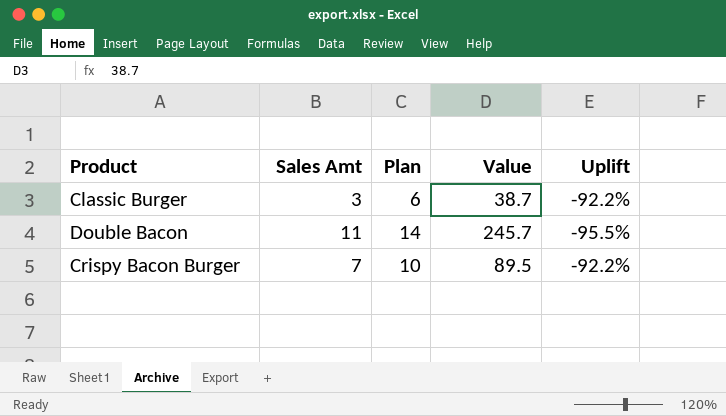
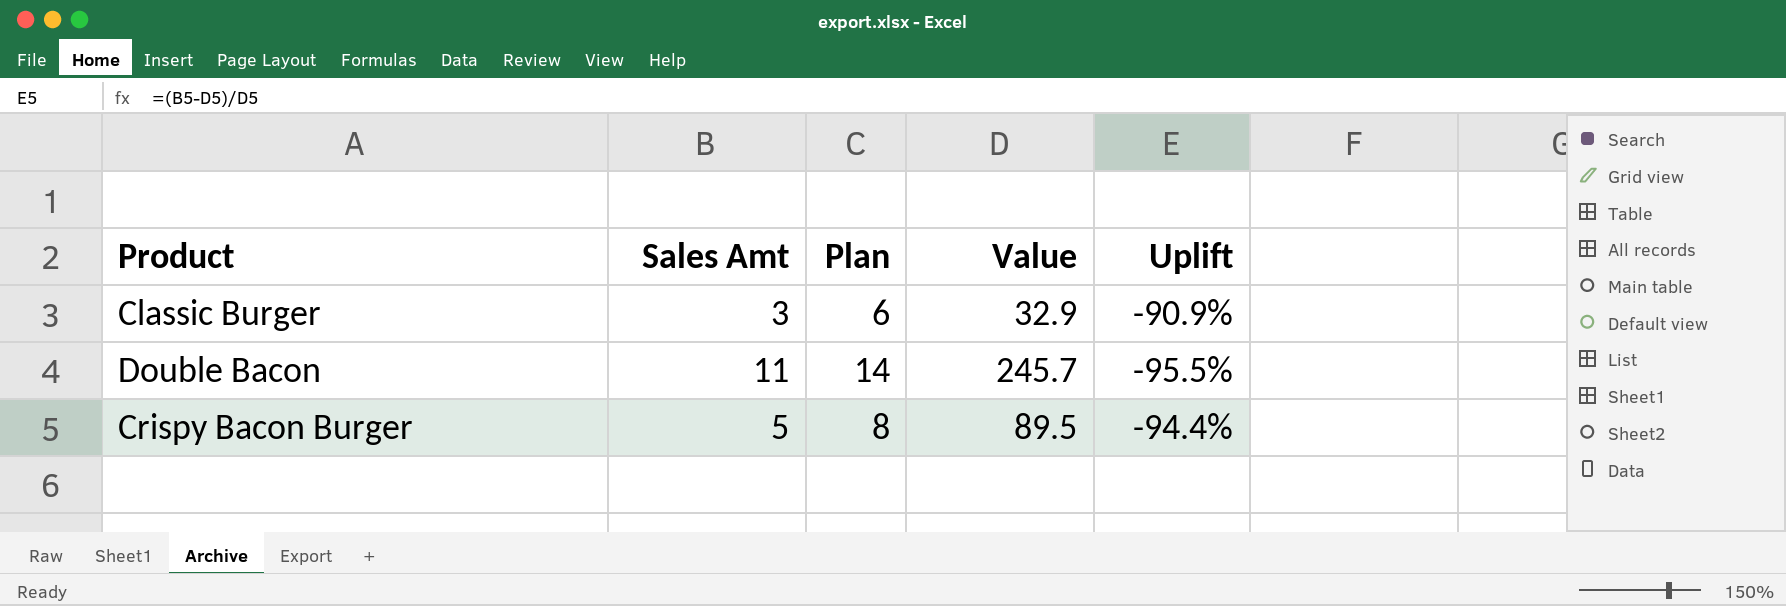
Classic Burger | Value: 38.7 -> 32.9
Classic Burger | Uplift: -92.2% -> -90.9%
Crispy Bacon Burger | Sales Amt: 7 -> 5
Crispy Bacon Burger | Plan: 10 -> 8
Crispy Bacon Burger | Uplift: -92.2% -> -94.4%

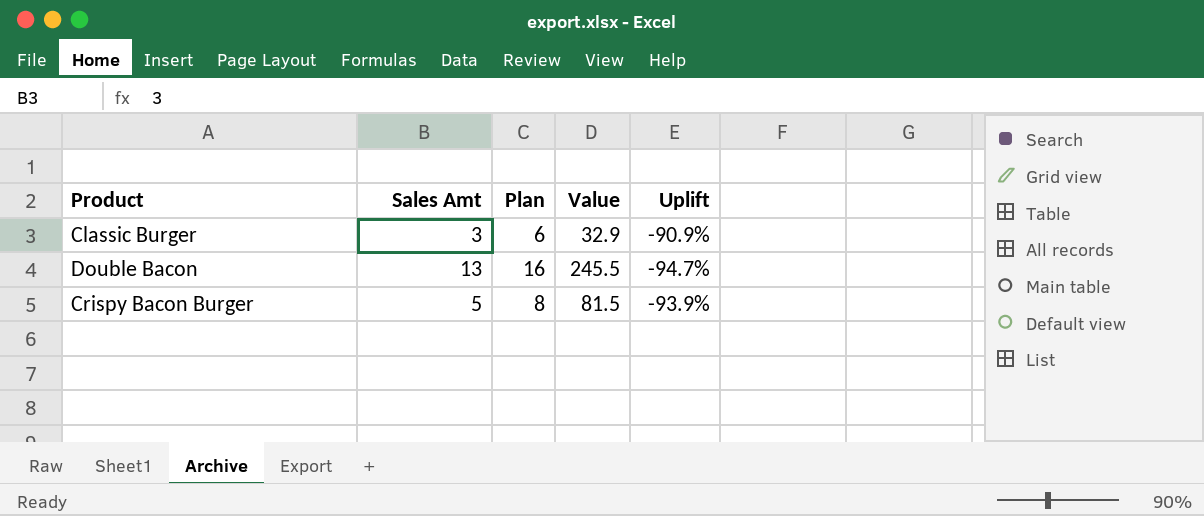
Double Bacon | Sales Amt: 11 -> 13
Double Bacon | Plan: 14 -> 16
Double Bacon | Value: 245.7 -> 245.5
Double Bacon | Uplift: -95.5% -> -94.7%
Crispy Bacon Burger | Value: 89.5 -> 81.5
Crispy Bacon Burger | Uplift: -94.4% -> -93.9%

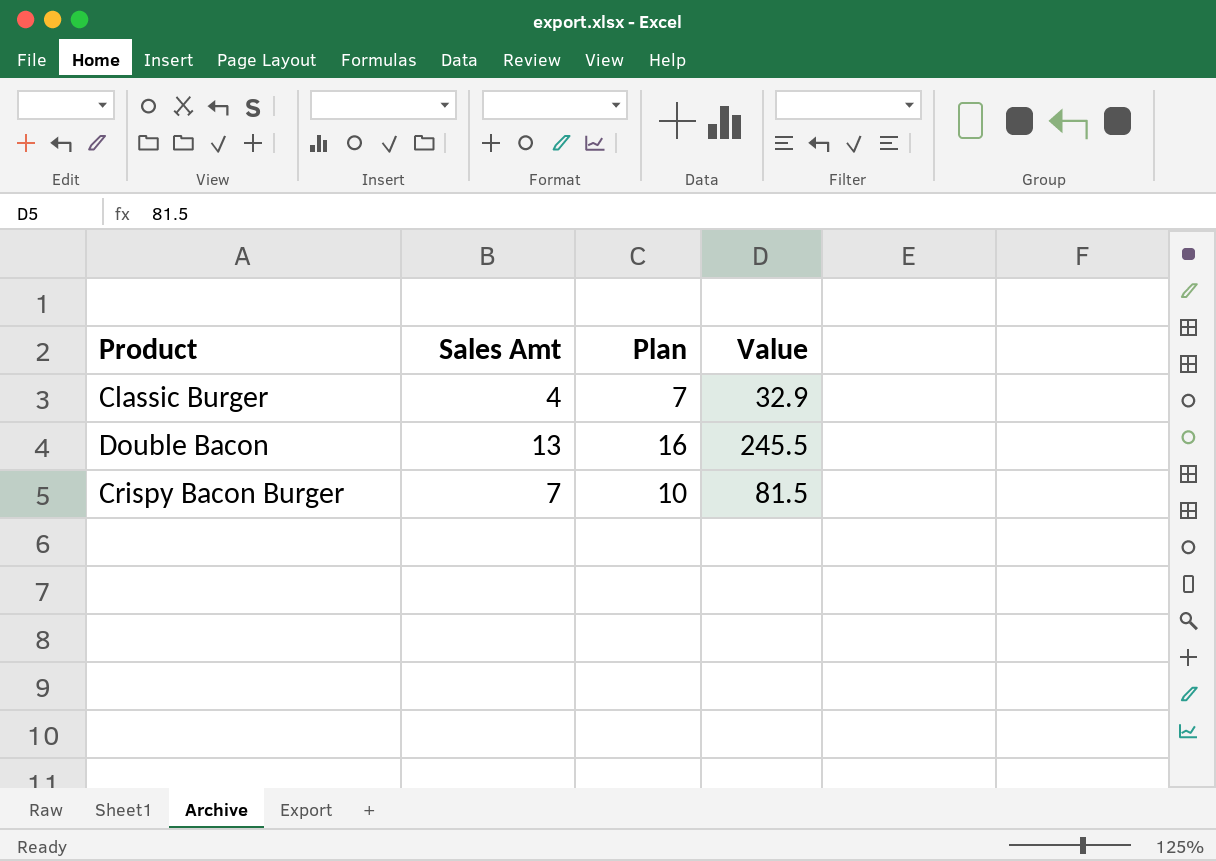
column Uplift | formula: ([Sales Amt] - [Value]) / [Value] -> none
Classic Burger | Sales Amt: 3 -> 4
Classic Burger | Plan: 6 -> 7
Crispy Bacon Burger | Sales Amt: 5 -> 7
Crispy Bacon Burger | Plan: 8 -> 10

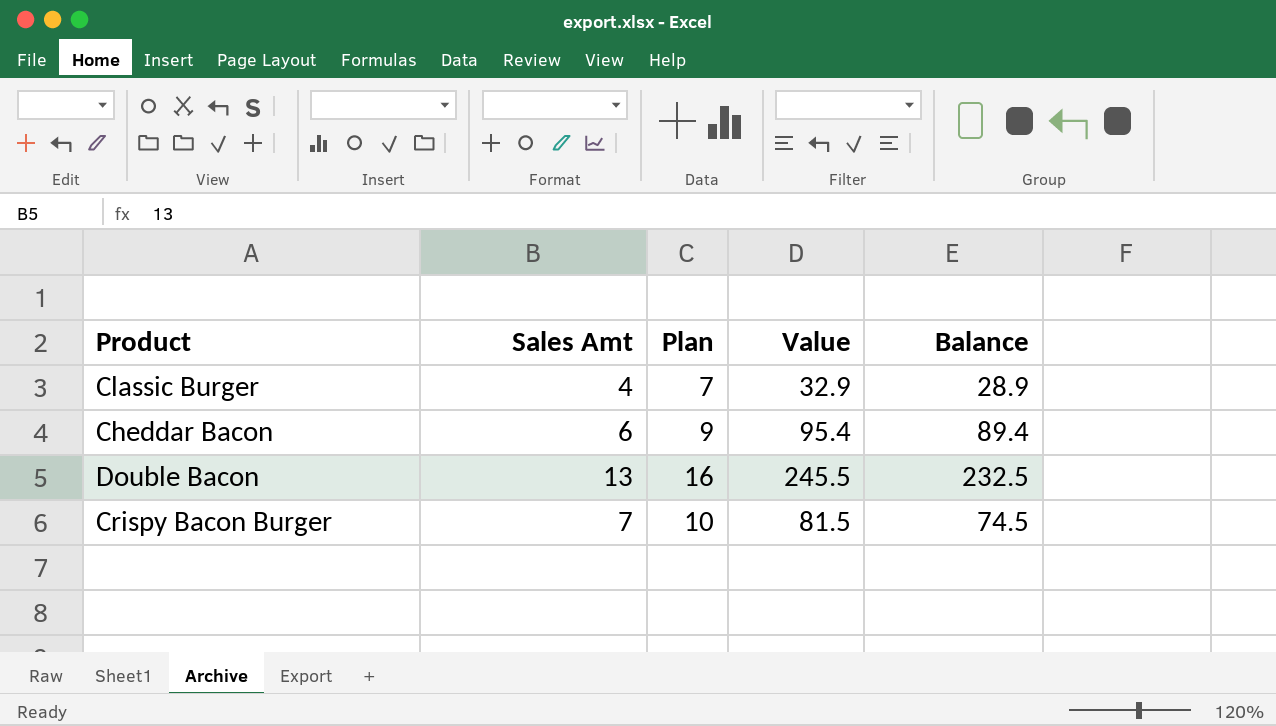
column Balance | formula: none -> [Value] - [Sales Amt]
row Cheddar Bacon: none -> 6 | 9 | 95.4 | 89.4

